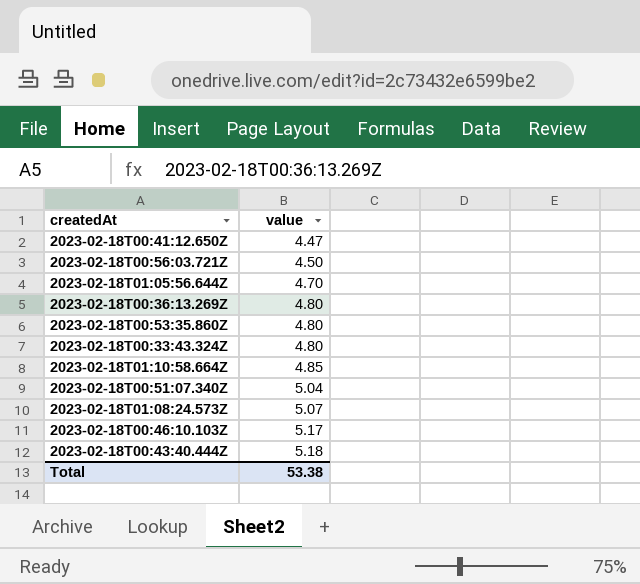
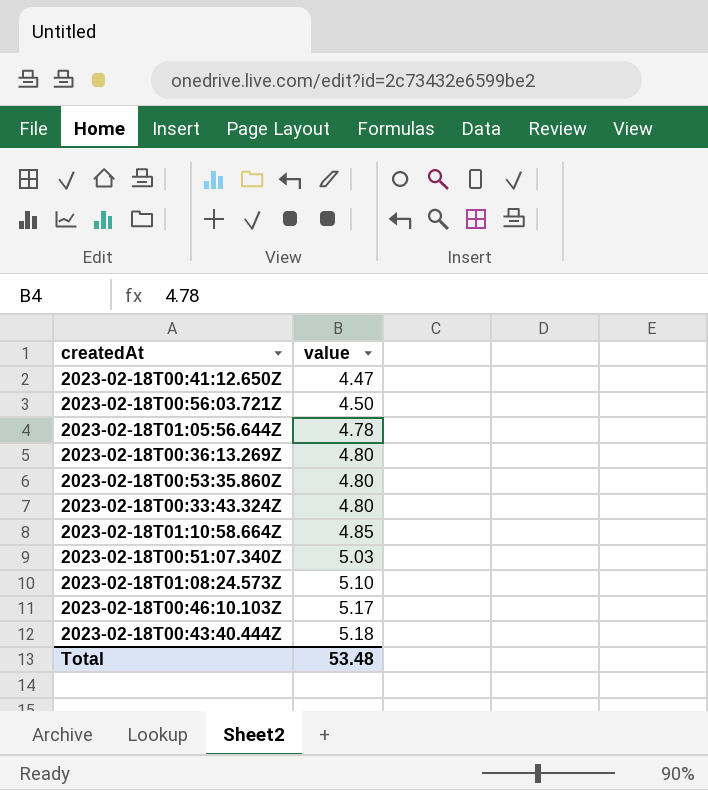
2023-02-18T01:05:56.644Z | value: 4.70 -> 4.78
2023-02-18T00:51:07.340Z | value: 5.04 -> 5.03
2023-02-18T01:08:24.573Z | value: 5.07 -> 5.10
Total | value: 53.38 -> 53.48

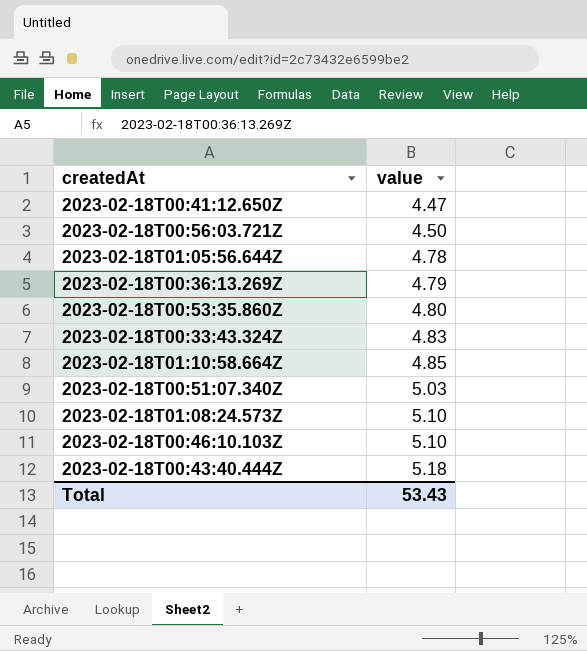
2023-02-18T00:36:13.269Z | value: 4.80 -> 4.79
2023-02-18T00:33:43.324Z | value: 4.80 -> 4.83
2023-02-18T00:46:10.103Z | value: 5.17 -> 5.10
Total | value: 53.48 -> 53.43

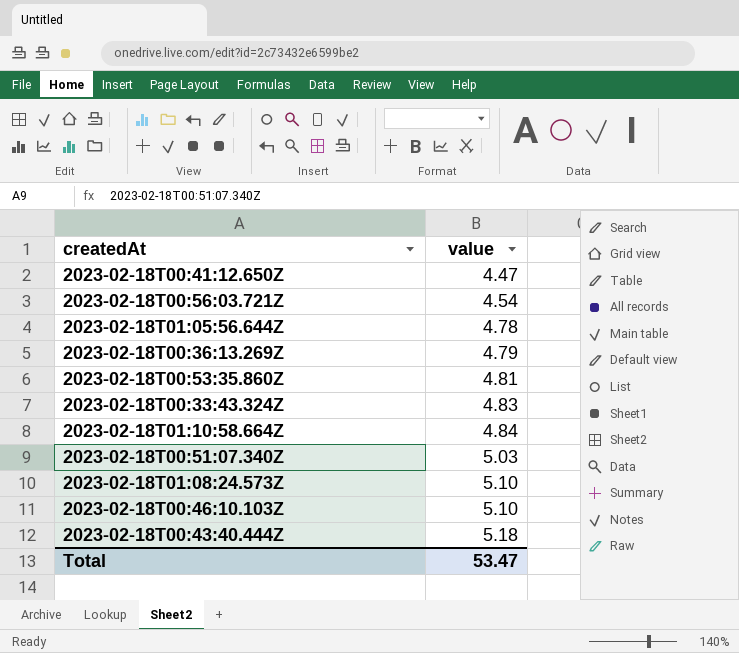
2023-02-18T00:56:03.721Z | value: 4.50 -> 4.54
2023-02-18T00:53:35.860Z | value: 4.80 -> 4.81
2023-02-18T01:10:58.664Z | value: 4.85 -> 4.84
Total | value: 53.43 -> 53.47

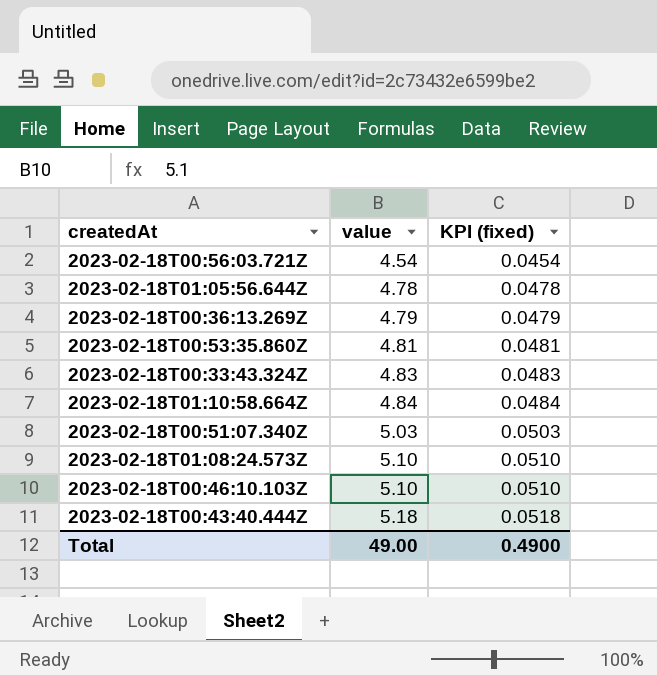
column KPI (fixed) | formula: none -> [value] * 0.01
row 2023-02-18T00:41:12.650Z: 4.47 -> none
Total | value: 53.47 -> 49.00

